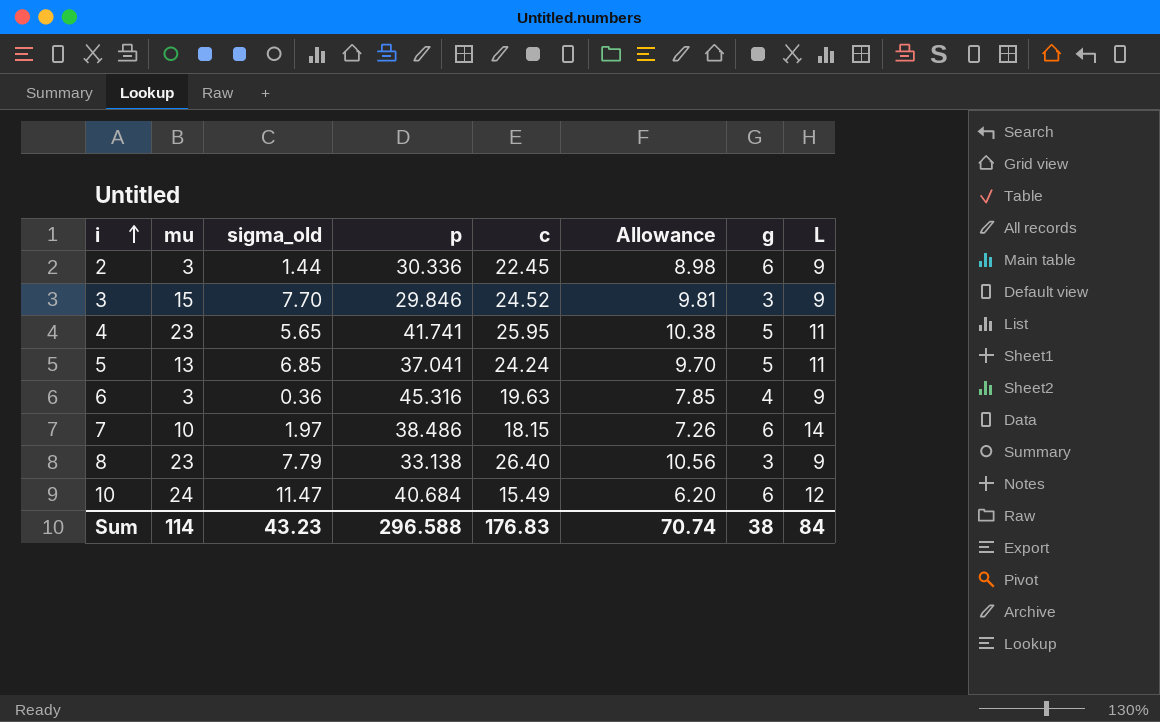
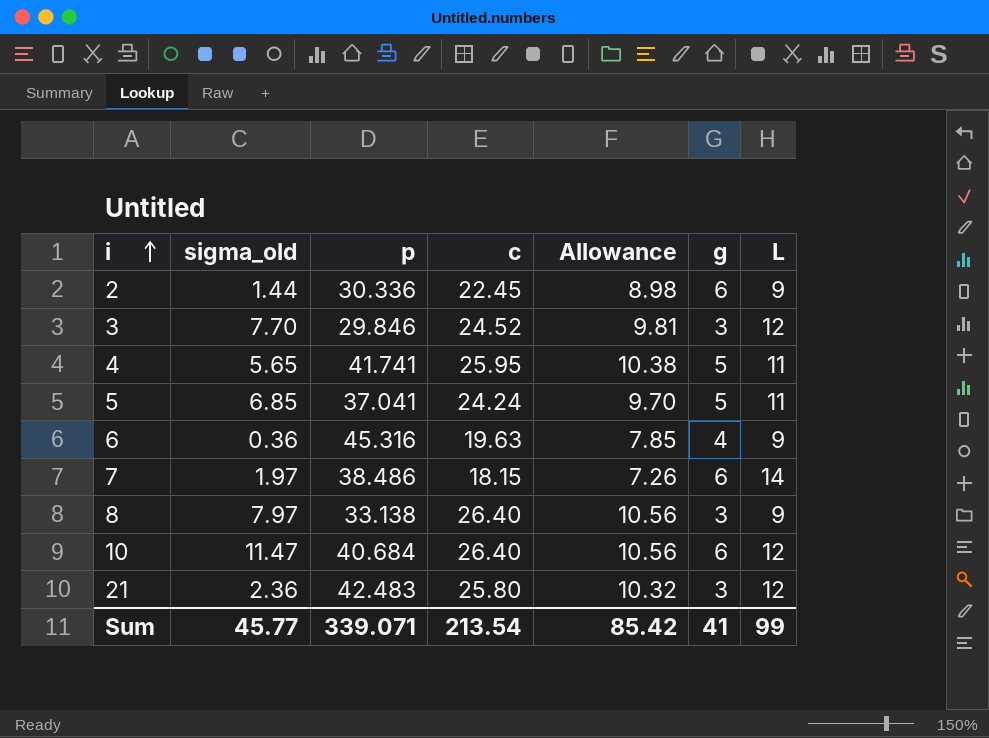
column mu | position: 2 -> none
3 | L: 9 -> 12
8 | sigma_old: 7.79 -> 7.97
10 | c: 15.49 -> 26.40
10 | Allowance: 6.20 -> 10.56
row 21: none -> 2.36 | 42.483 | 25.80 | 10.32 | 3 | 12
Sum | sigma_old: 43.23 -> 45.77
Sum | p: 296.588 -> 339.071
Sum | c: 176.83 -> 213.54
Sum | Allowance: 70.74 -> 85.42
Sum | g: 38 -> 41
Sum | L: 84 -> 99

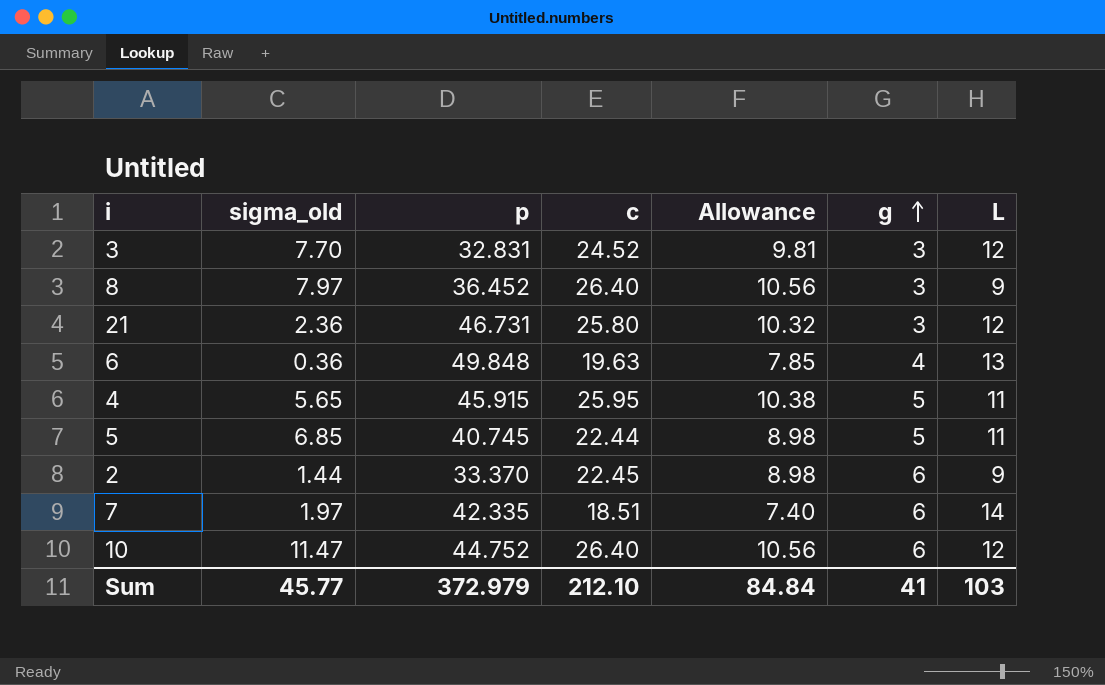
row order: i ascending -> g ascending
3 | p: 29.846 -> 32.831
8 | p: 33.138 -> 36.452
21 | p: 42.483 -> 46.731
6 | p: 45.316 -> 49.848
6 | L: 9 -> 13
4 | p: 41.741 -> 45.915
5 | p: 37.041 -> 40.745
5 | c: 24.24 -> 22.44
5 | Allowance: 9.70 -> 8.98
2 | p: 30.336 -> 33.370
7 | p: 38.486 -> 42.335
7 | c: 18.15 -> 18.51
7 | Allowance: 7.26 -> 7.40
10 | p: 40.684 -> 44.752
Sum | p: 339.071 -> 372.979
Sum | c: 213.54 -> 212.10
Sum | Allowance: 85.42 -> 84.84
Sum | L: 99 -> 103

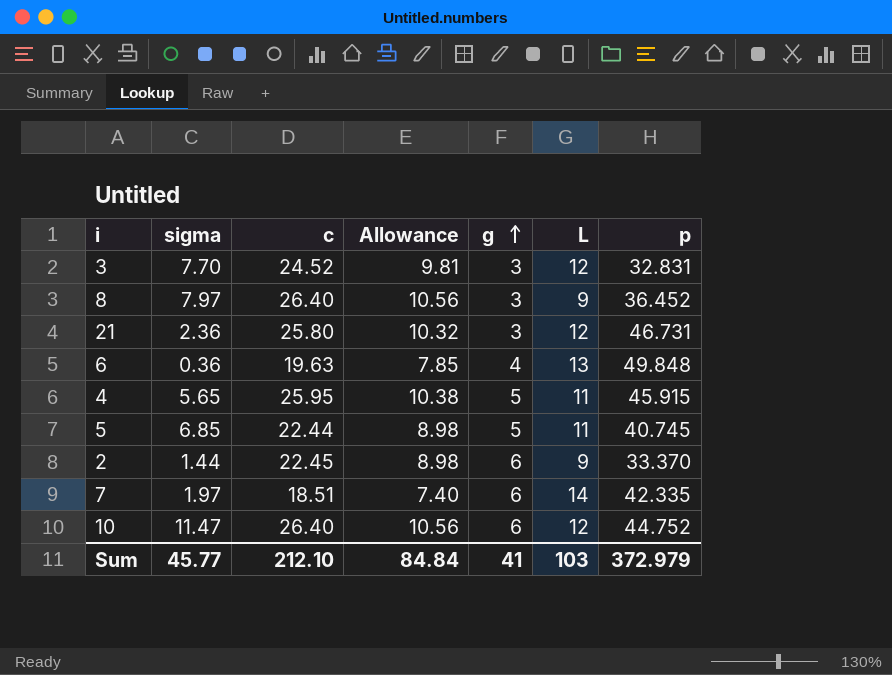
column name: sigma_old -> sigma
column p | position: 3 -> 7

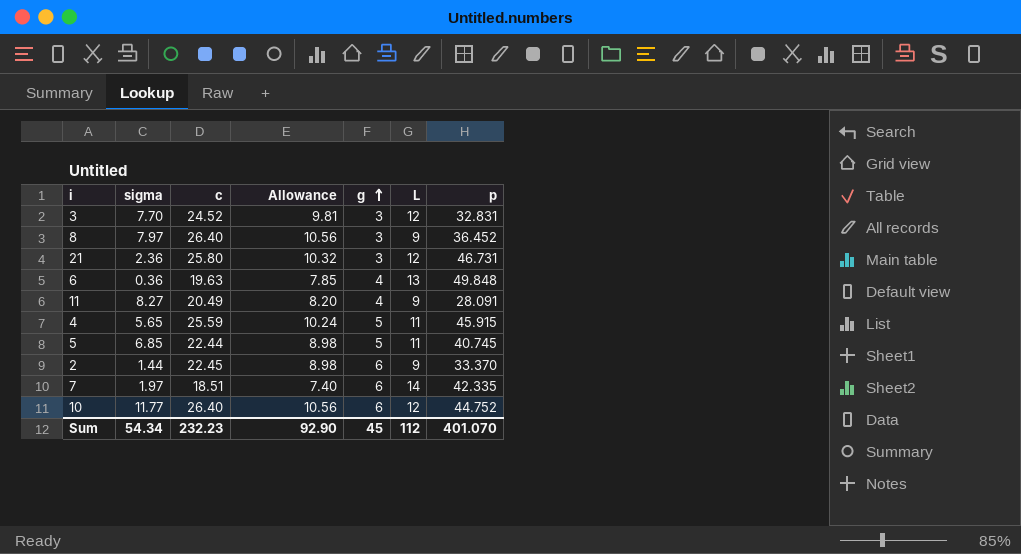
row 11: none -> 8.27 | 20.49 | 8.20 | 4 | 9 | 28.091
4 | c: 25.95 -> 25.59
4 | Allowance: 10.38 -> 10.24
10 | sigma: 11.47 -> 11.77
Sum | sigma: 45.77 -> 54.34
Sum | c: 212.10 -> 232.23
Sum | Allowance: 84.84 -> 92.90
Sum | g: 41 -> 45
Sum | L: 103 -> 112
Sum | p: 372.979 -> 401.070

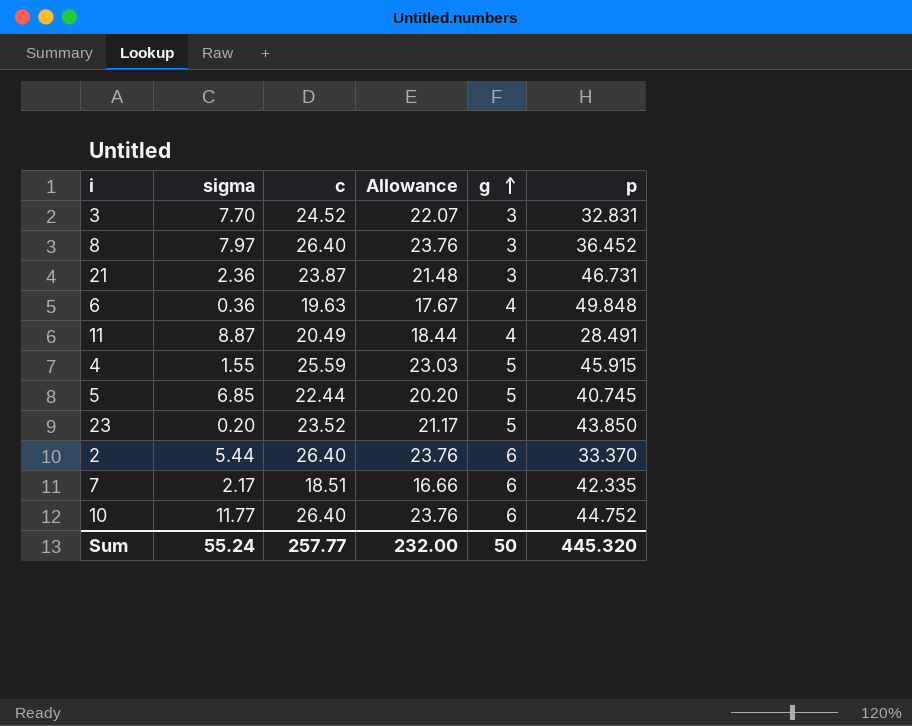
column L | position: 6 -> none
column Allowance | formula: [c] * 0.4 -> [c] * 0.9
21 | c: 25.80 -> 23.87
11 | sigma: 8.27 -> 8.87
11 | p: 28.091 -> 28.491
4 | sigma: 5.65 -> 1.55
row 23: none -> 0.20 | 23.52 | 21.17 | 5 | 43.850
2 | sigma: 1.44 -> 5.44
2 | c: 22.45 -> 26.40
7 | sigma: 1.97 -> 2.17
Sum | sigma: 54.34 -> 55.24
Sum | c: 232.23 -> 257.77
Sum | Allowance: 92.90 -> 232.00
Sum | g: 45 -> 50
Sum | p: 401.070 -> 445.320

